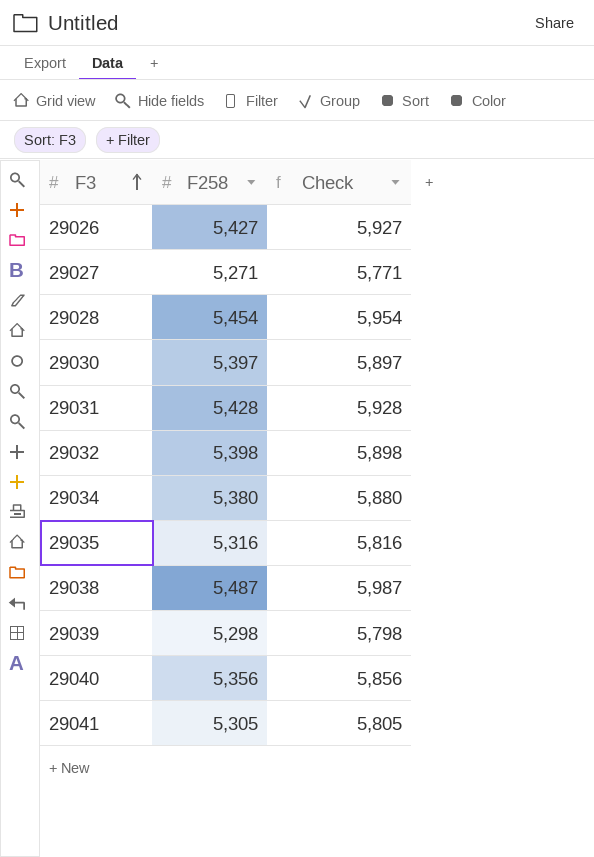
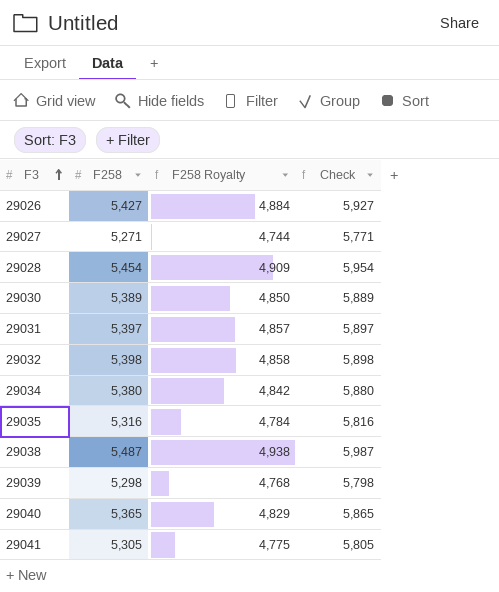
column F258 Royalty | formula: none -> [F258] * 0.9
29030 | F258: 5,397 -> 5,389
29030 | Check: 5,897 -> 5,889
29031 | F258: 5,428 -> 5,397
29031 | Check: 5,928 -> 5,897
29040 | F258: 5,356 -> 5,365
29040 | Check: 5,856 -> 5,865

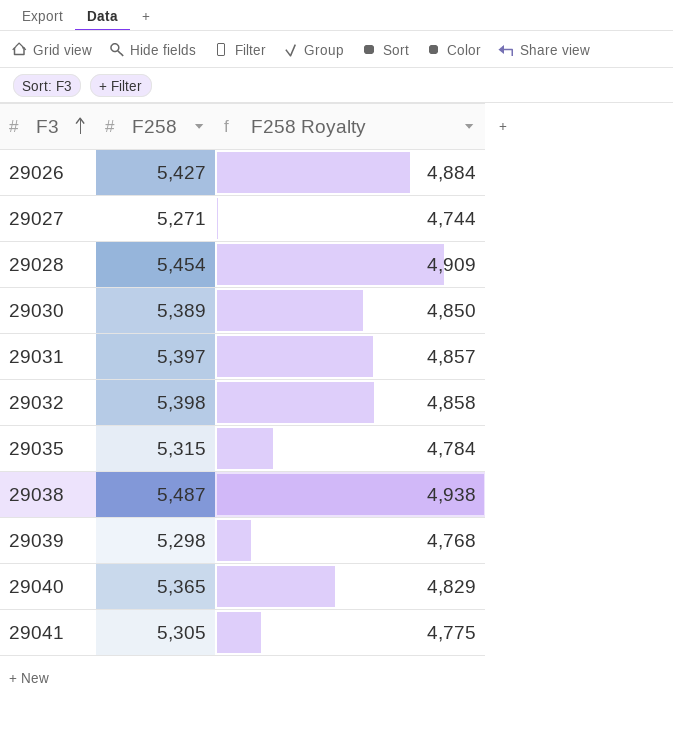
column Check | formula: [F258] + 500 -> none
row 29034: 5,380 | 4,842 | 5,880 -> none
29035 | F258: 5,316 -> 5,315

